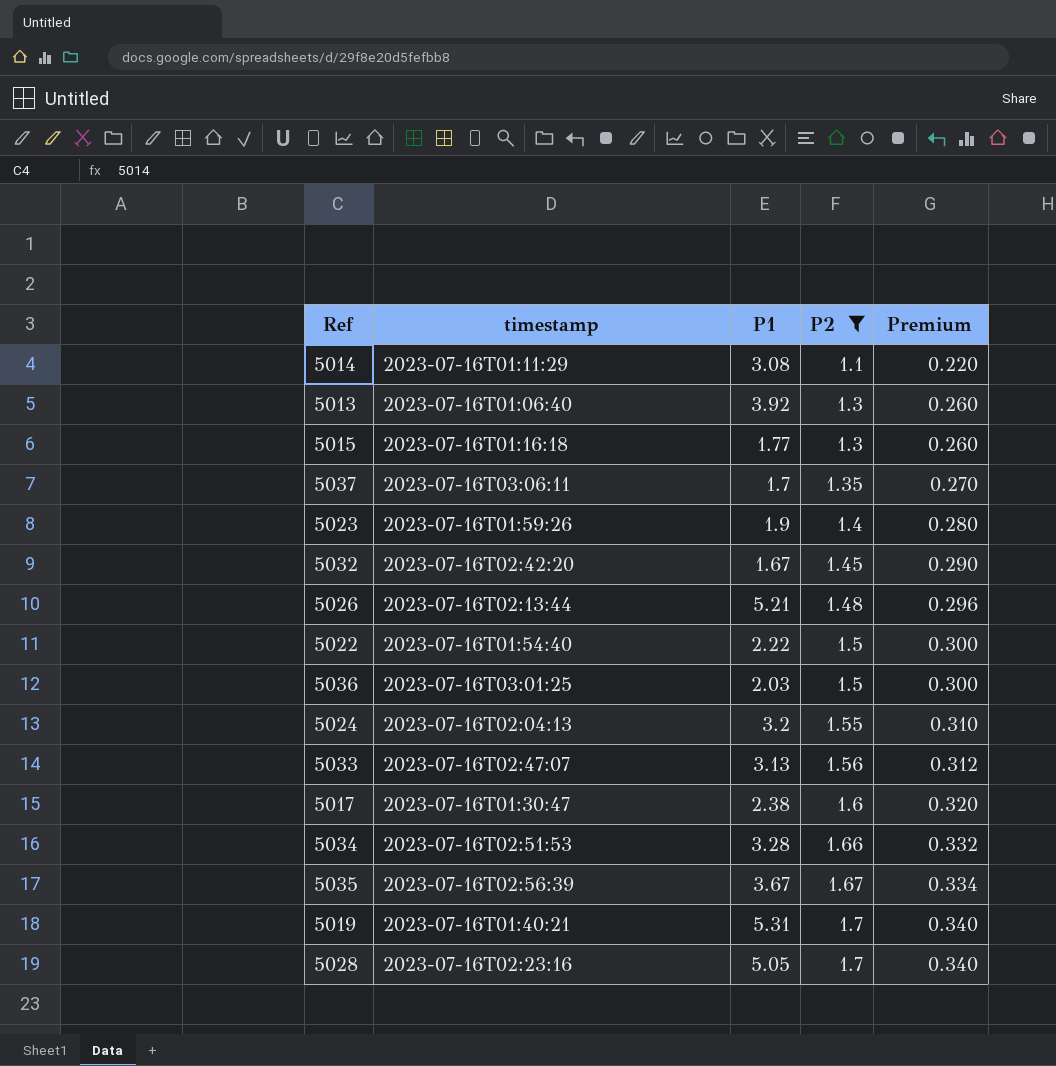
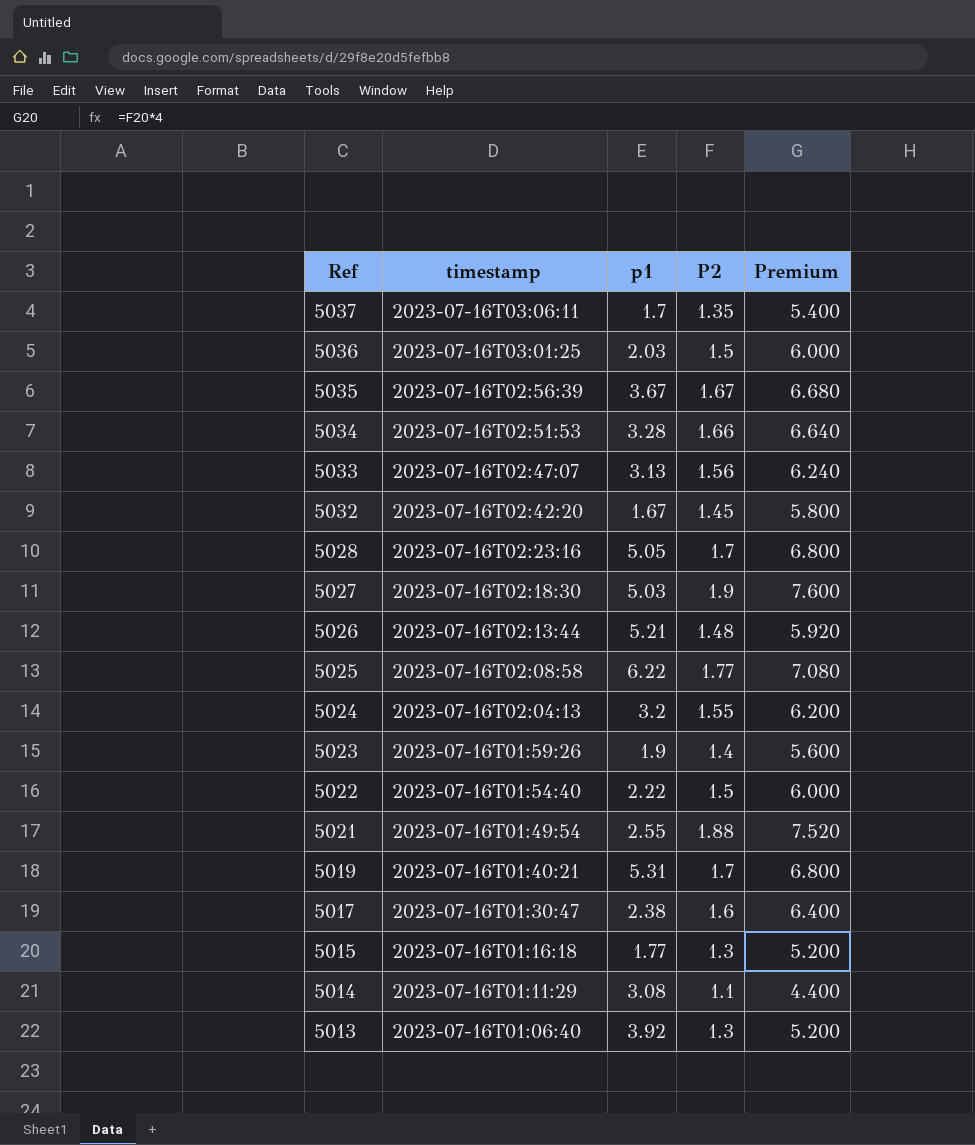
filter: P2 <= 1.7 -> none
row order: P2 ascending -> Ref descending
column name: P1 -> p1
column Premium | formula: [P2] * 0.2 -> [P2] * 4

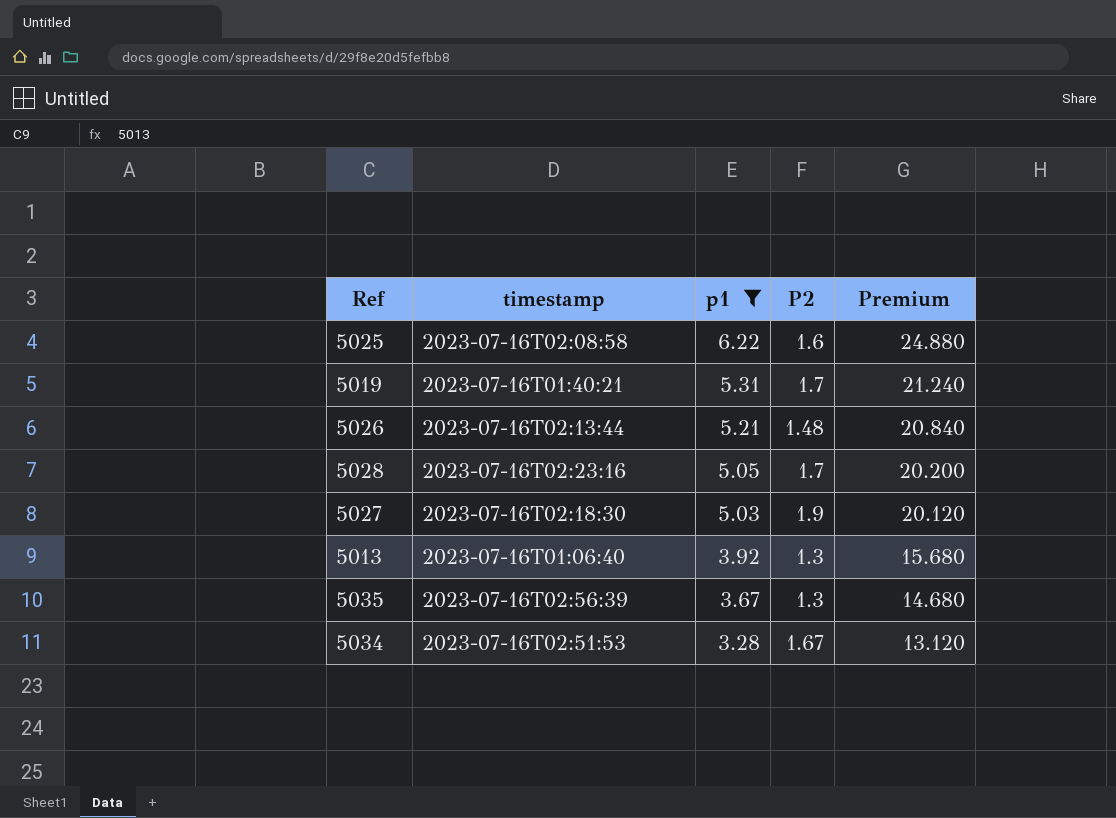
filter: none -> p1 >= 3.28
row order: Ref descending -> p1 descending
column Premium | formula: [P2] * 4 -> [p1] * 4
5025 | P2: 1.77 -> 1.6
5035 | P2: 1.67 -> 1.3
5034 | P2: 1.66 -> 1.67

